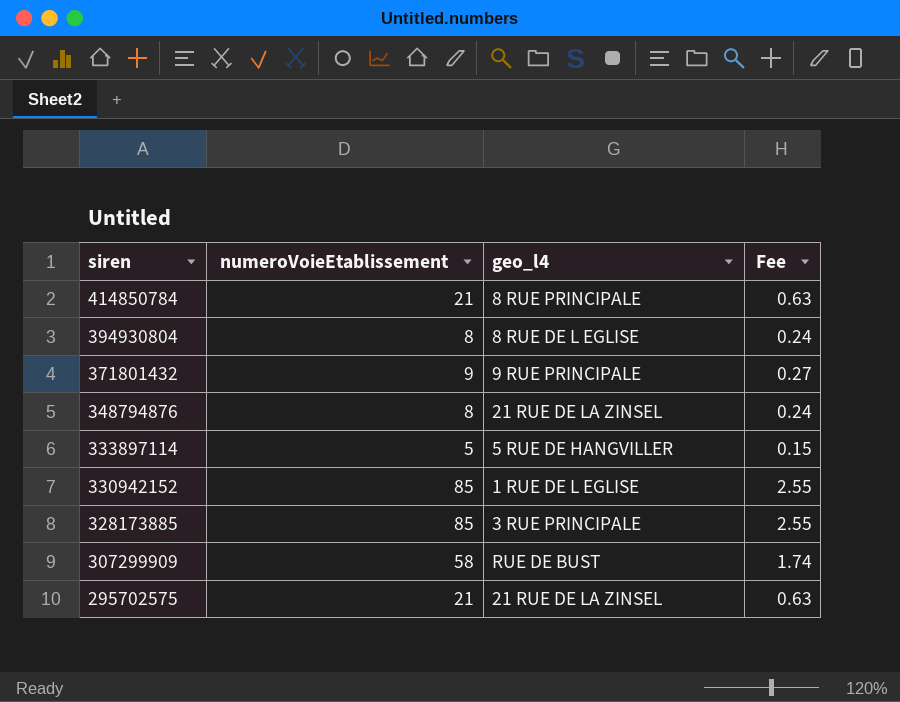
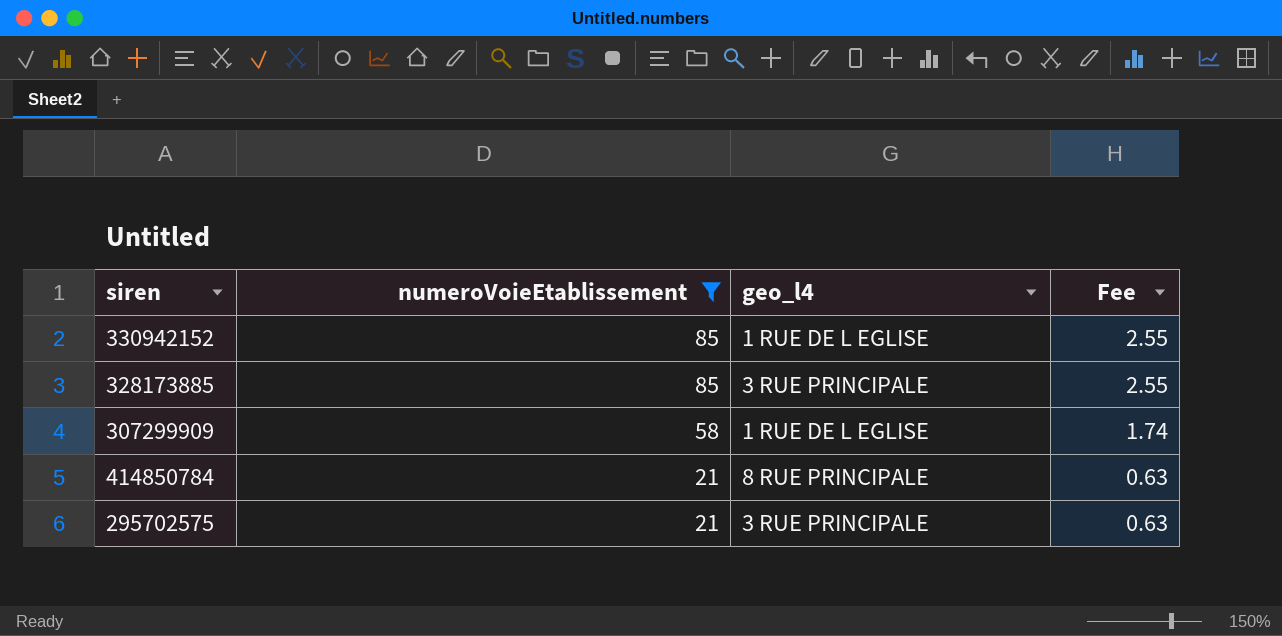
filter: none -> numeroVoieEtablissement >= 21
row order: siren descending -> numeroVoieEtablissement descending
307299909 | geo_l4: RUE DE BUST -> 1 RUE DE L EGLISE
295702575 | geo_l4: 21 RUE DE LA ZINSEL -> 3 RUE PRINCIPALE

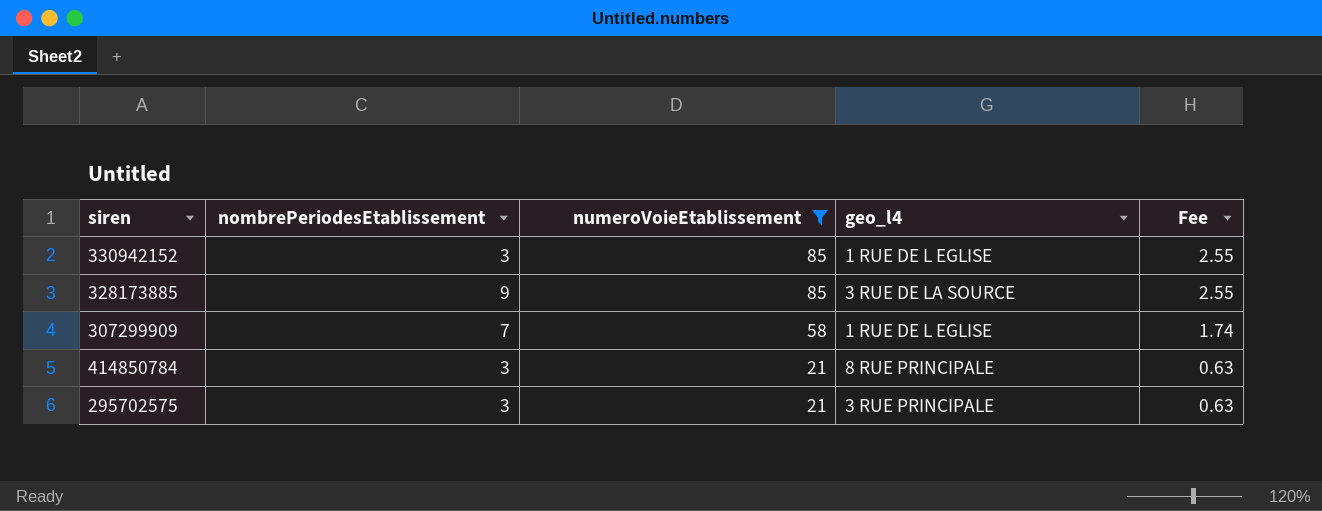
column nombrePeriodesEtablissement | position: none -> 2
328173885 | geo_l4: 3 RUE PRINCIPALE -> 3 RUE DE LA SOURCE

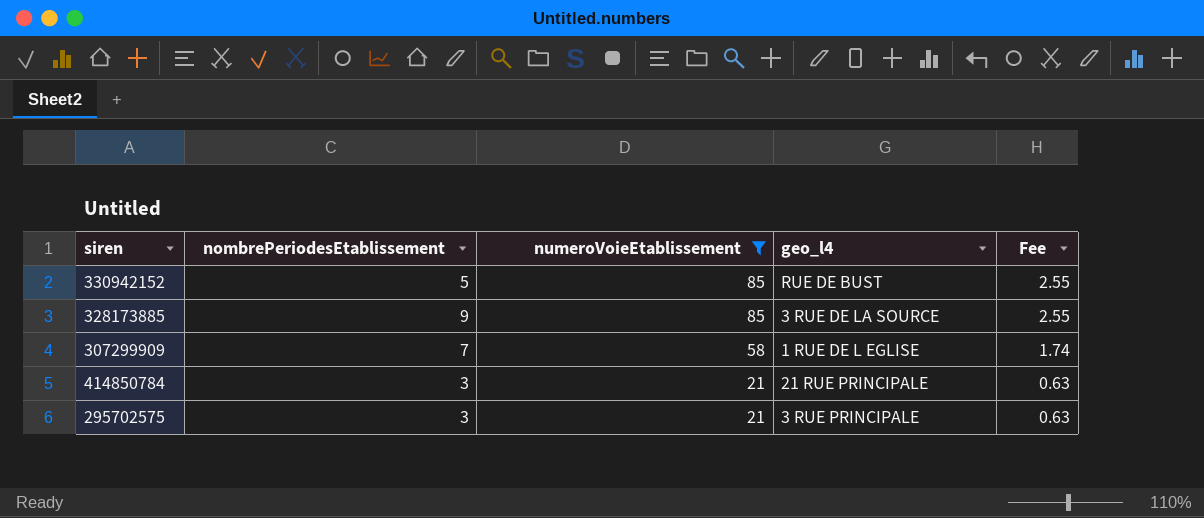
330942152 | nombrePeriodesEtablissement: 3 -> 5
330942152 | geo_l4: 1 RUE DE L EGLISE -> RUE DE BUST
414850784 | geo_l4: 8 RUE PRINCIPALE -> 21 RUE PRINCIPALE

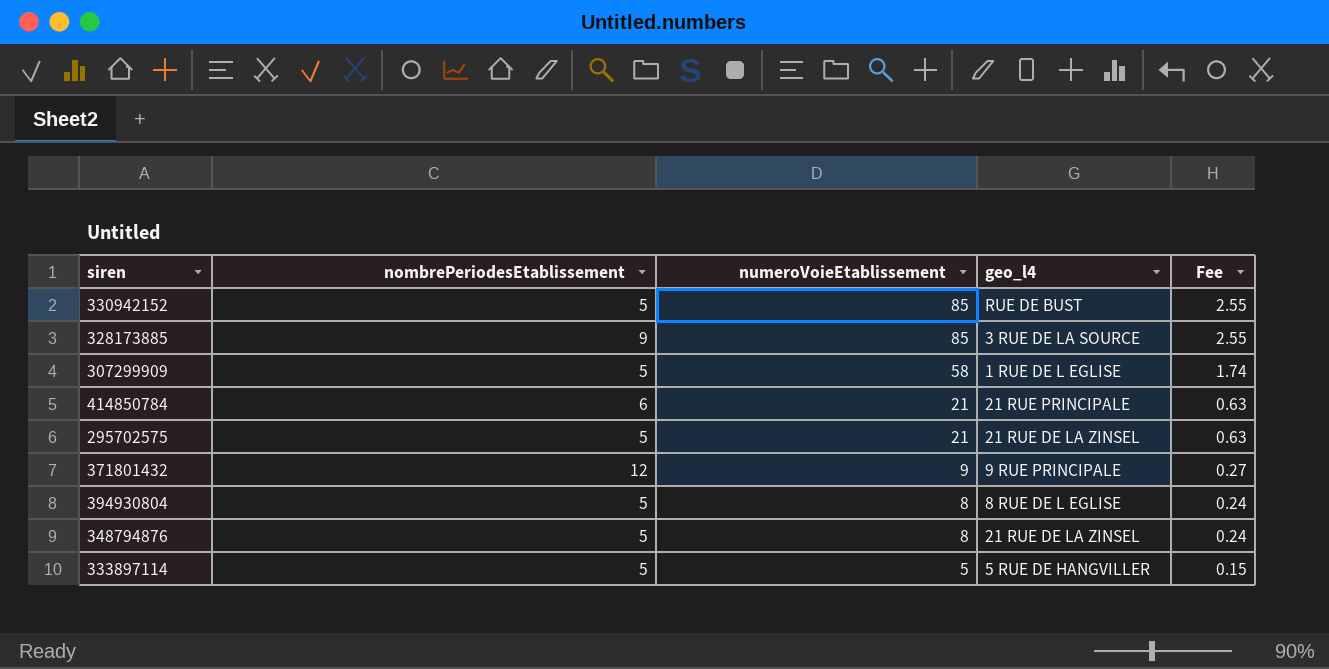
filter: numeroVoieEtablissement >= 21 -> none
307299909 | nombrePeriodesEtablissement: 7 -> 5
414850784 | nombrePeriodesEtablissement: 3 -> 6
295702575 | nombrePeriodesEtablissement: 3 -> 5
295702575 | geo_l4: 3 RUE PRINCIPALE -> 21 RUE DE LA ZINSEL

